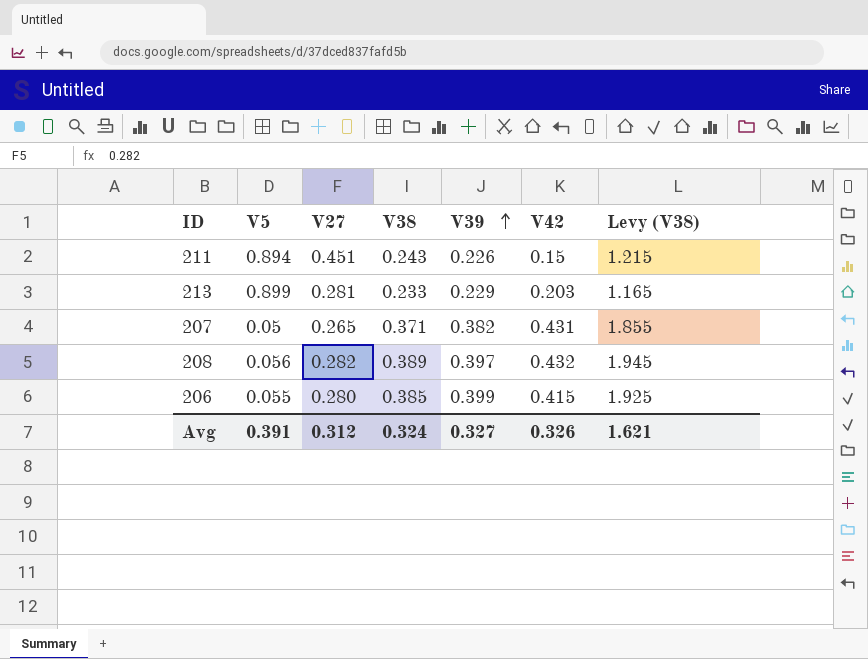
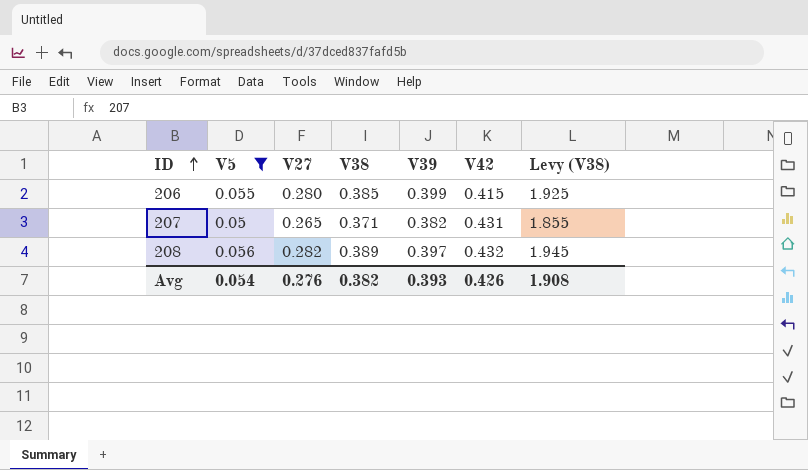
filter: none -> V5 <= 0.056
row order: V39 ascending -> ID ascending
Avg | V5: 0.391 -> 0.054
Avg | V27: 0.312 -> 0.276
Avg | V38: 0.324 -> 0.382
Avg | V39: 0.327 -> 0.393
Avg | V42: 0.326 -> 0.426
Avg | Levy (V38): 1.621 -> 1.908

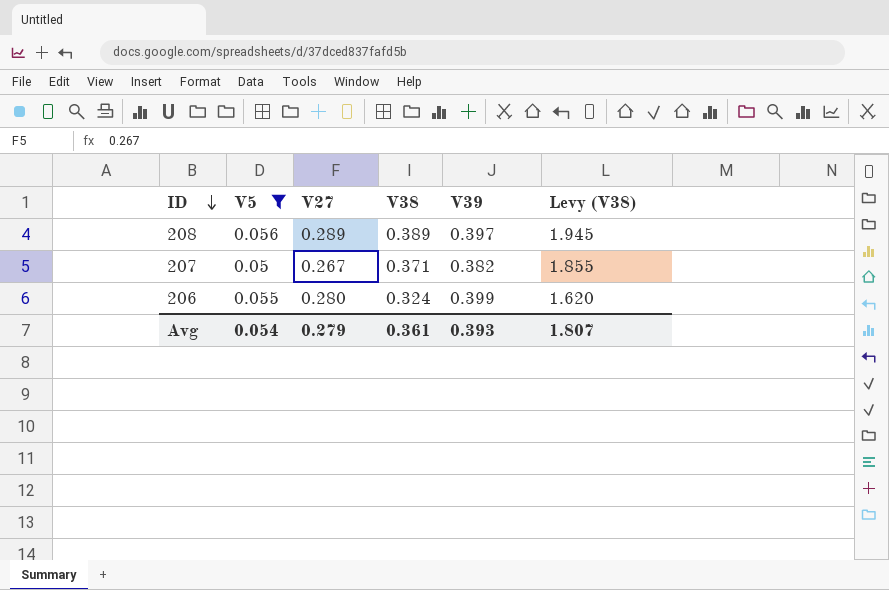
row order: ID ascending -> ID descending
column V42 | position: 6 -> none
208 | V27: 0.282 -> 0.289
207 | V27: 0.265 -> 0.267
206 | V38: 0.385 -> 0.324
206 | Levy (V38): 1.925 -> 1.620
Avg | V27: 0.276 -> 0.279
Avg | V38: 0.382 -> 0.361
Avg | Levy (V38): 1.908 -> 1.807

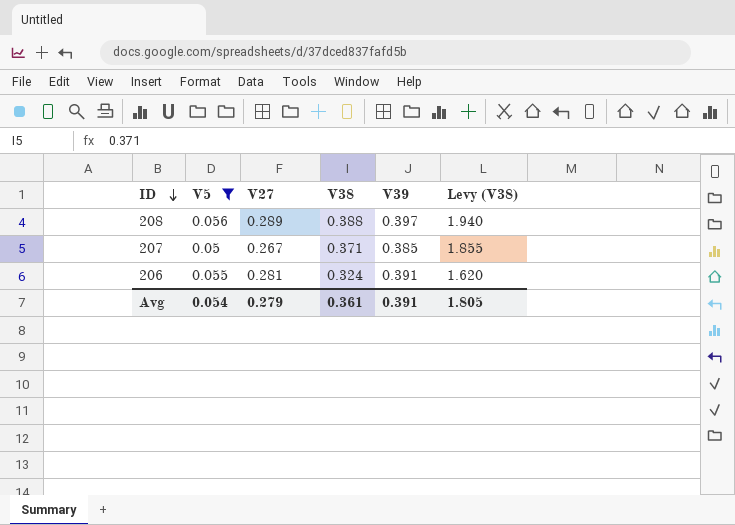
208 | V38: 0.389 -> 0.388
208 | Levy (V38): 1.945 -> 1.940
207 | V39: 0.382 -> 0.385
206 | V27: 0.280 -> 0.281
206 | V39: 0.399 -> 0.391
Avg | V39: 0.393 -> 0.391
Avg | Levy (V38): 1.807 -> 1.805

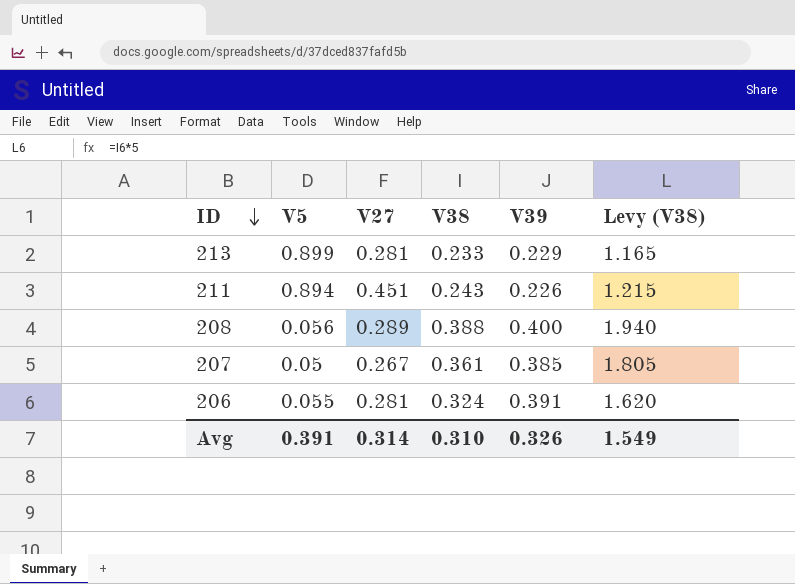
filter: V5 <= 0.056 -> none
208 | V39: 0.397 -> 0.400
207 | V38: 0.371 -> 0.361
207 | Levy (V38): 1.855 -> 1.805
Avg | V5: 0.054 -> 0.391
Avg | V27: 0.279 -> 0.314
Avg | V38: 0.361 -> 0.310
Avg | V39: 0.391 -> 0.326
Avg | Levy (V38): 1.805 -> 1.549

